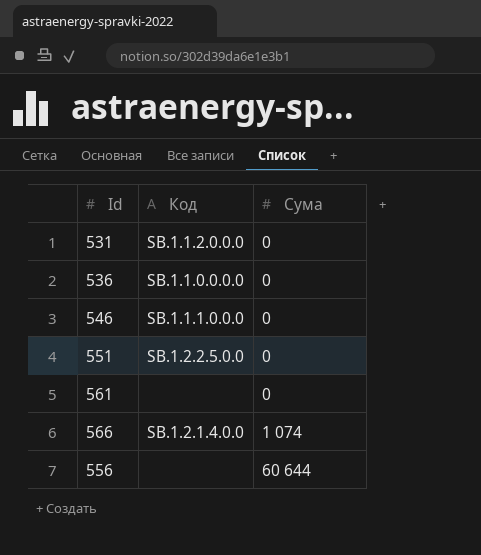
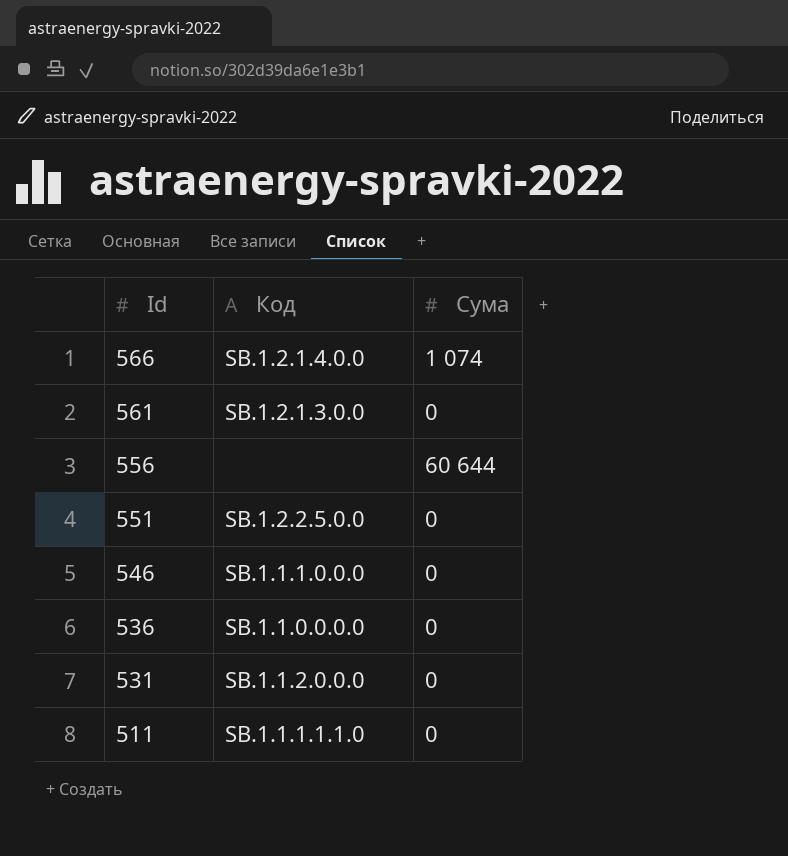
row order: Сума ascending -> Id descending
561 | Код: none -> SB.1.2.1.3.0.0
row 511: none -> SB.1.1.1.1.1.0 | 0

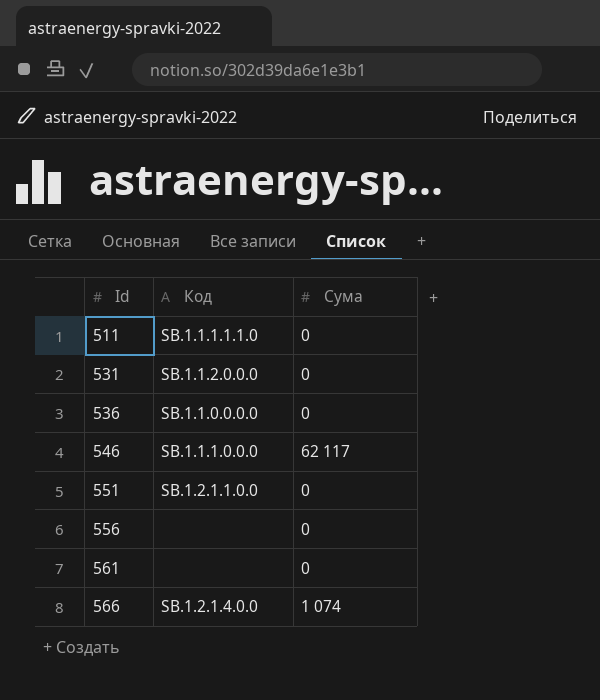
row order: Id descending -> Id ascending
546 | Сума: 0 -> 62 117
551 | Код: SB.1.2.2.5.0.0 -> SB.1.2.1.1.0.0
556 | Сума: 60 644 -> 0
561 | Код: SB.1.2.1.3.0.0 -> none

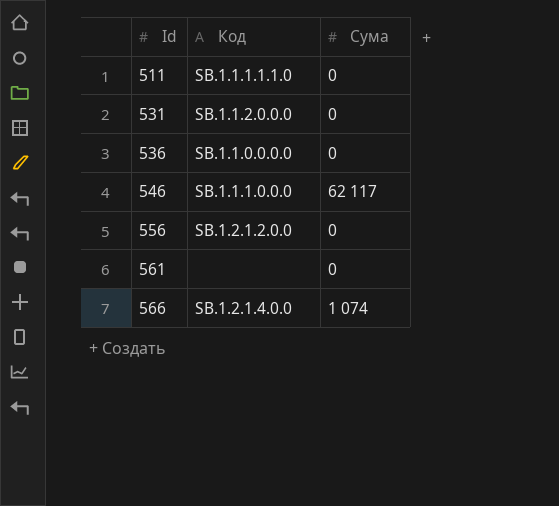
row 551: SB.1.2.1.1.0.0 | 0 -> none
556 | Код: none -> SB.1.2.1.2.0.0

